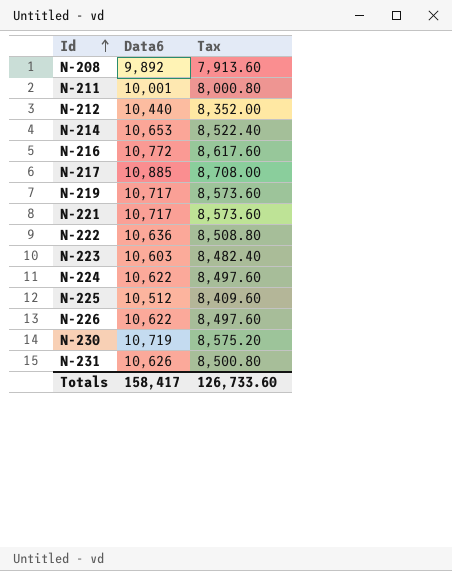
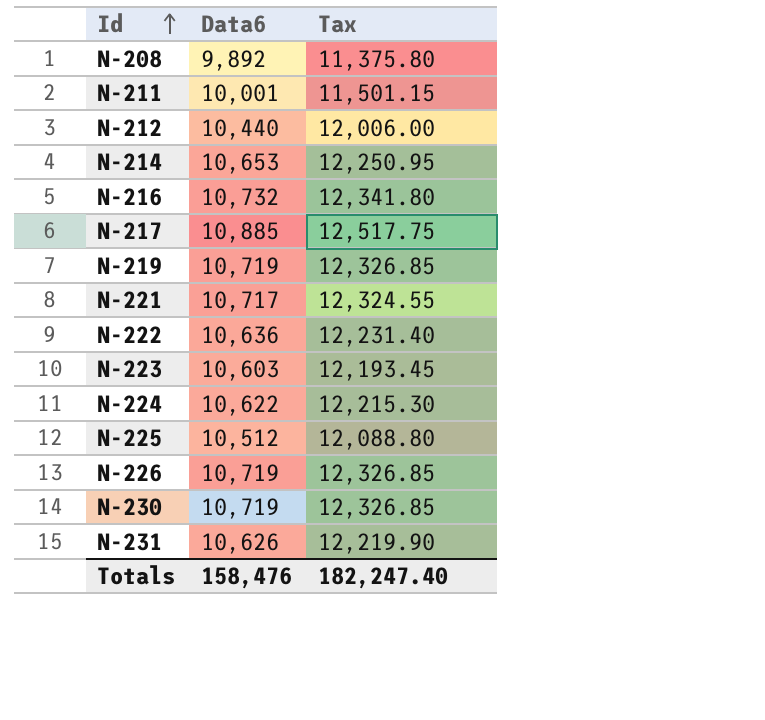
column Tax | formula: [Data6] * 0.8 -> [Data6] * 1.15
N-216 | Data6: 10,772 -> 10,732
N-219 | Data6: 10,717 -> 10,719
N-226 | Data6: 10,622 -> 10,719
Totals | Data6: 158,417 -> 158,476
Totals | Tax: 126,733.60 -> 182,247.40

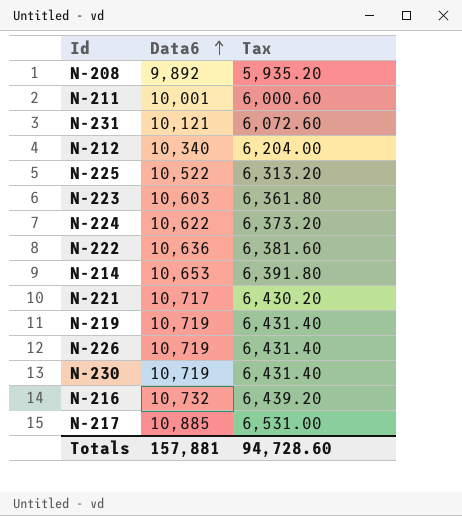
row order: Id ascending -> Data6 ascending
column Tax | formula: [Data6] * 1.15 -> [Data6] * 0.6
N-231 | Data6: 10,626 -> 10,121
N-212 | Data6: 10,440 -> 10,340
N-225 | Data6: 10,512 -> 10,522
Totals | Data6: 158,476 -> 157,881
Totals | Tax: 182,247.40 -> 94,728.60

